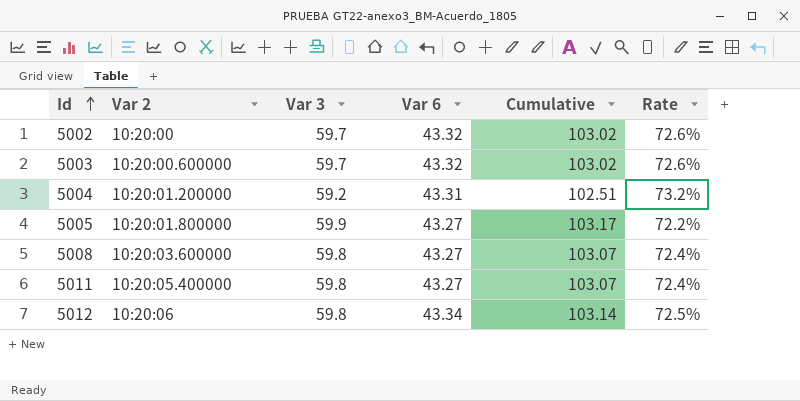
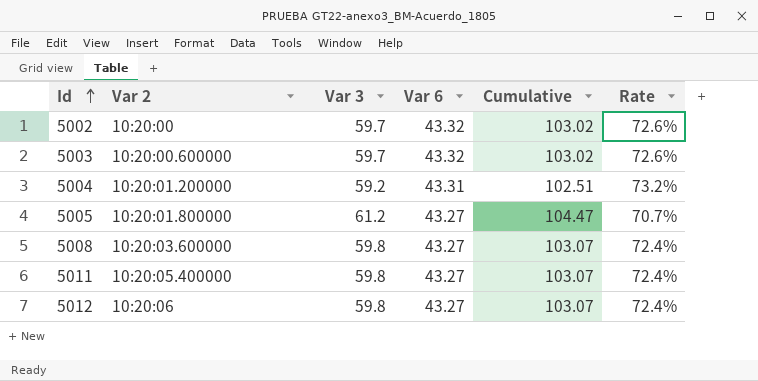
5005 | Var 3: 59.9 -> 61.2
5005 | Cumulative: 103.17 -> 104.47
5005 | Rate: 72.2% -> 70.7%
5012 | Var 6: 43.34 -> 43.27
5012 | Cumulative: 103.14 -> 103.07
5012 | Rate: 72.5% -> 72.4%

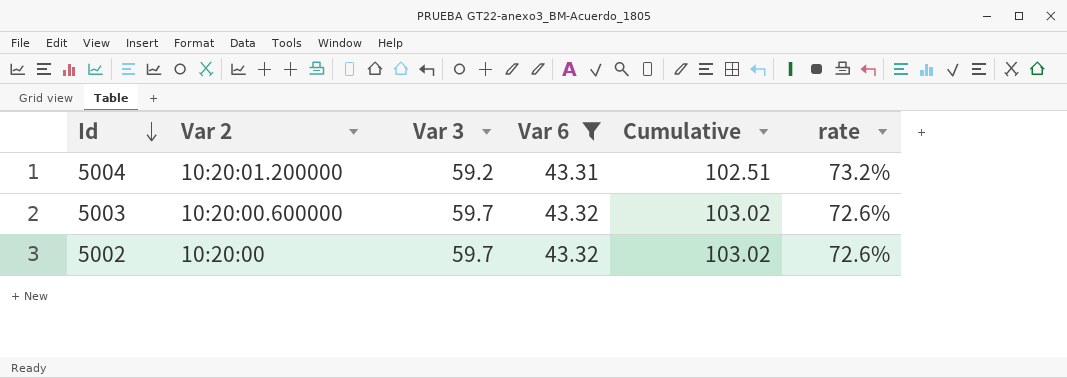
filter: none -> Var 6 != 43.27
row order: Id ascending -> Id descending
column name: Rate -> rate

